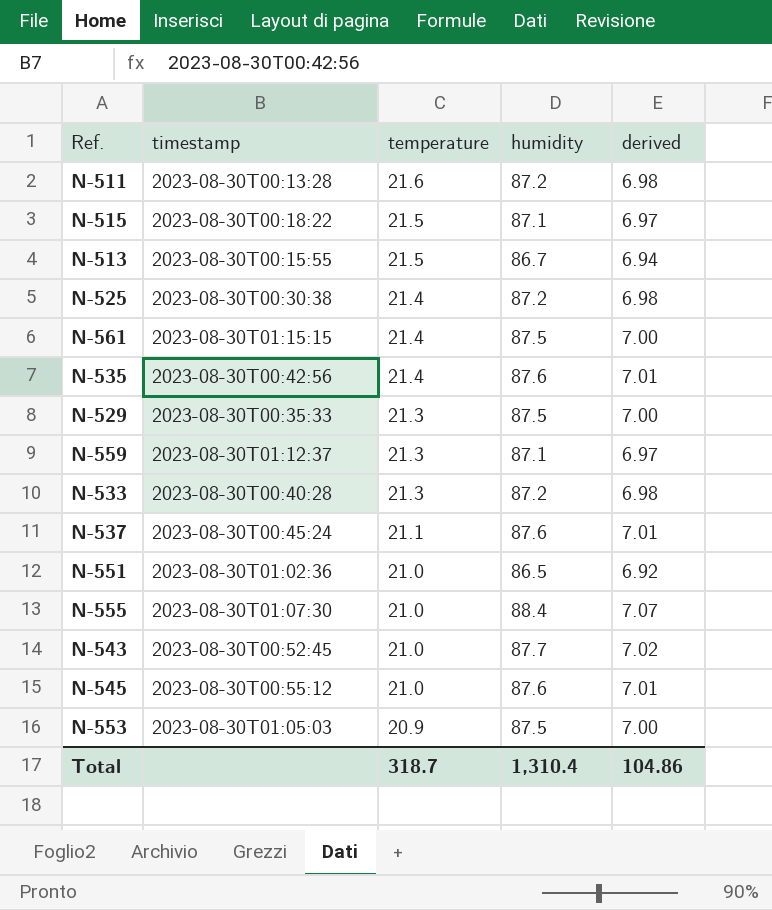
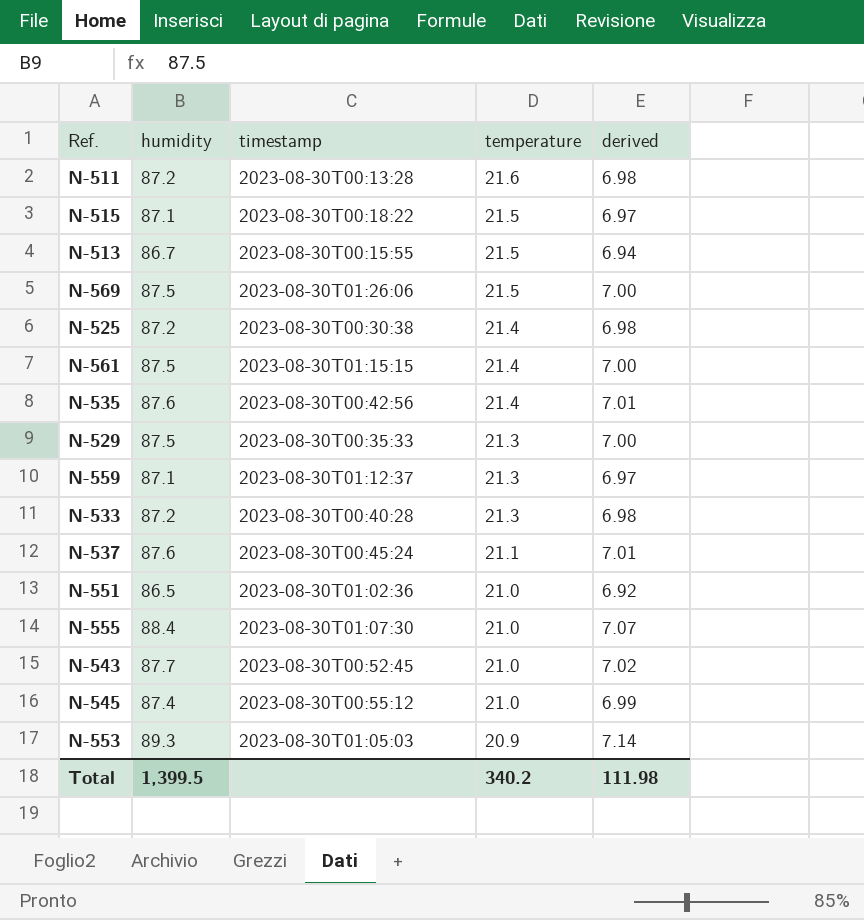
column humidity | position: 4 -> 2
row N-569: none -> 87.5 | 2023-08-30T01:26:06 | 21.5 | 7.00
N-545 | humidity: 87.6 -> 87.4
N-545 | derived: 7.01 -> 6.99
N-553 | humidity: 87.5 -> 89.3
N-553 | derived: 7.00 -> 7.14
Total | humidity: 1,310.4 -> 1,399.5
Total | temperature: 318.7 -> 340.2
Total | derived: 104.86 -> 111.98

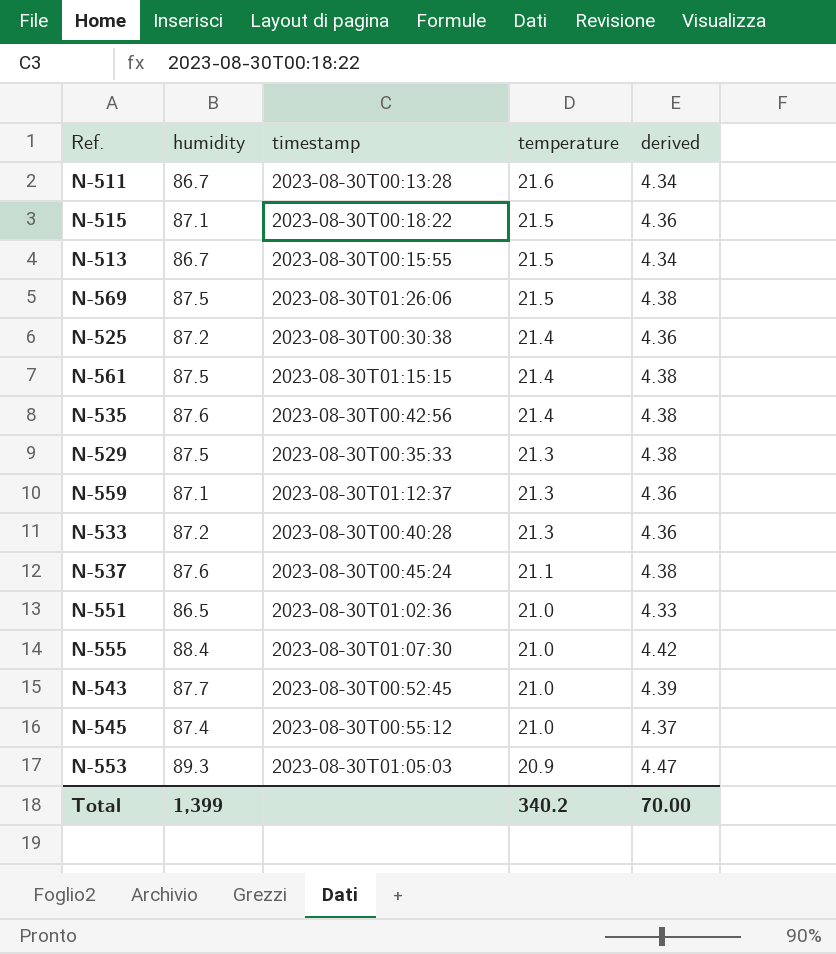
column derived | formula: [humidity] * 0.08 -> [humidity] * 0.05
N-511 | humidity: 87.2 -> 86.7
Total | humidity: 1,399.5 -> 1,399
Total | derived: 111.98 -> 70.00

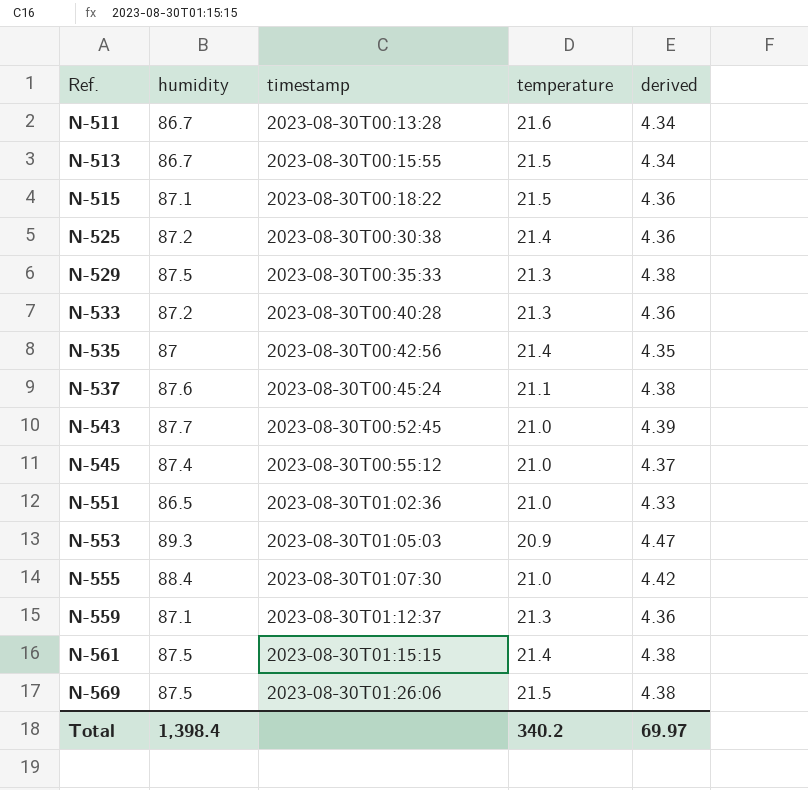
row order: temperature descending -> Ref. ascending
N-535 | humidity: 87.6 -> 87
N-535 | derived: 4.38 -> 4.35
Total | humidity: 1,399 -> 1,398.4
Total | derived: 70.00 -> 69.97

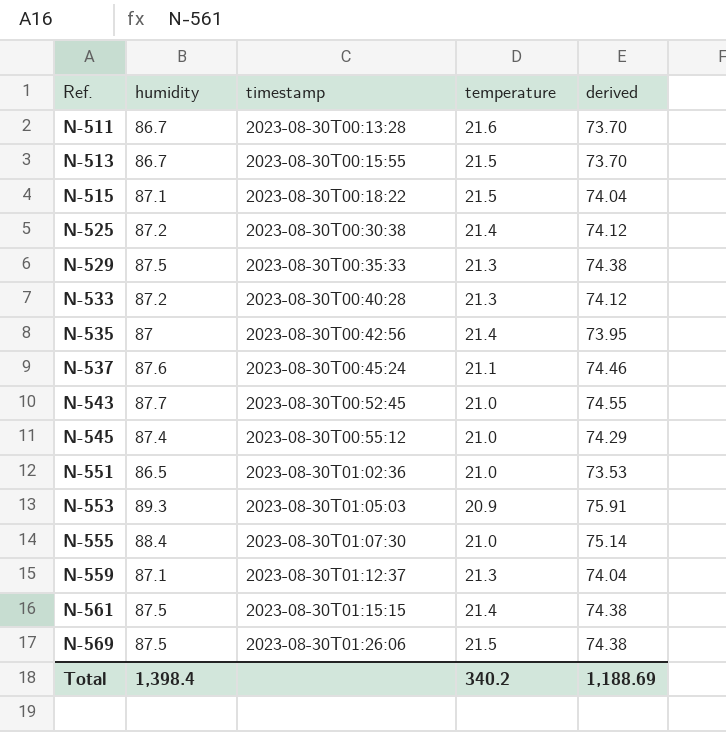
column derived | formula: [humidity] * 0.05 -> [humidity] * 0.85
Total | derived: 69.97 -> 1,188.69

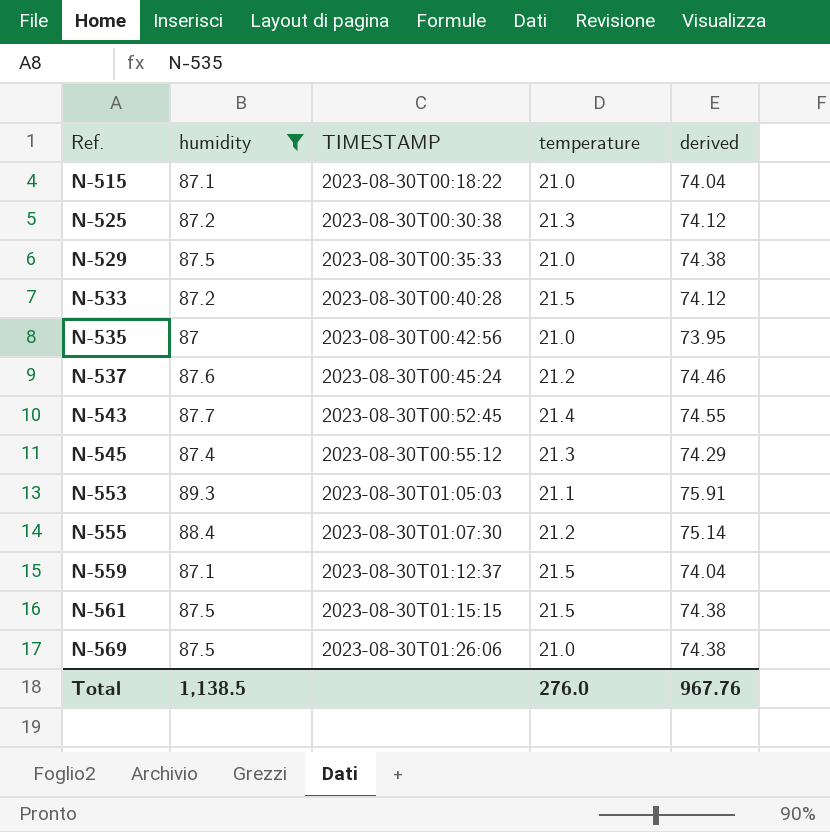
filter: none -> humidity >= 87
column name: timestamp -> TIMESTAMP
N-515 | temperature: 21.5 -> 21.0
N-525 | temperature: 21.4 -> 21.3
N-529 | temperature: 21.3 -> 21.0
N-533 | temperature: 21.3 -> 21.5
N-535 | temperature: 21.4 -> 21.0
N-537 | temperature: 21.1 -> 21.2
N-543 | temperature: 21.0 -> 21.4
N-545 | temperature: 21.0 -> 21.3
N-553 | temperature: 20.9 -> 21.1
N-555 | temperature: 21.0 -> 21.2
N-559 | temperature: 21.3 -> 21.5
N-561 | temperature: 21.4 -> 21.5
N-569 | temperature: 21.5 -> 21.0
Total | humidity: 1,398.4 -> 1,138.5
Total | temperature: 340.2 -> 276.0
Total | derived: 1,188.69 -> 967.76

